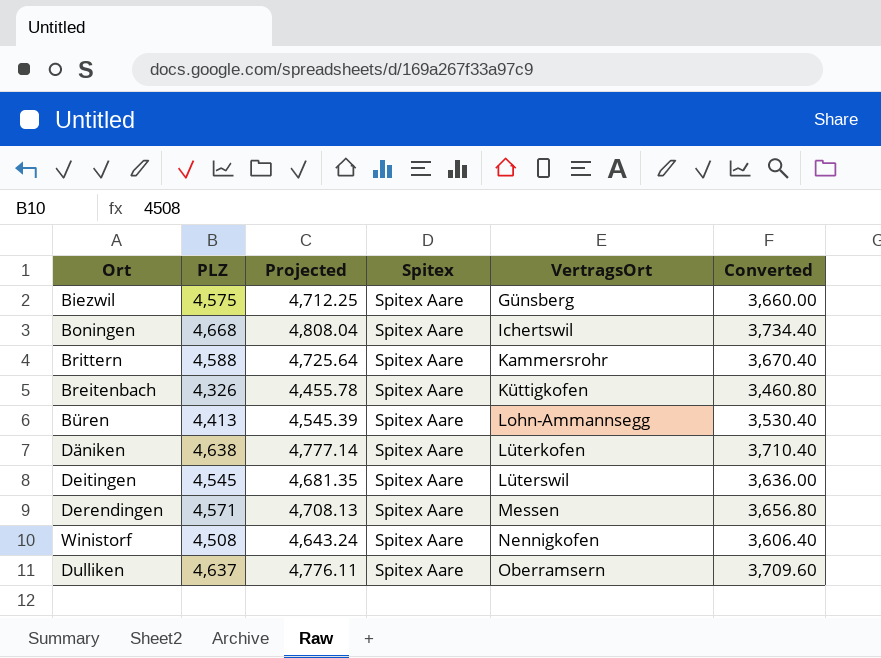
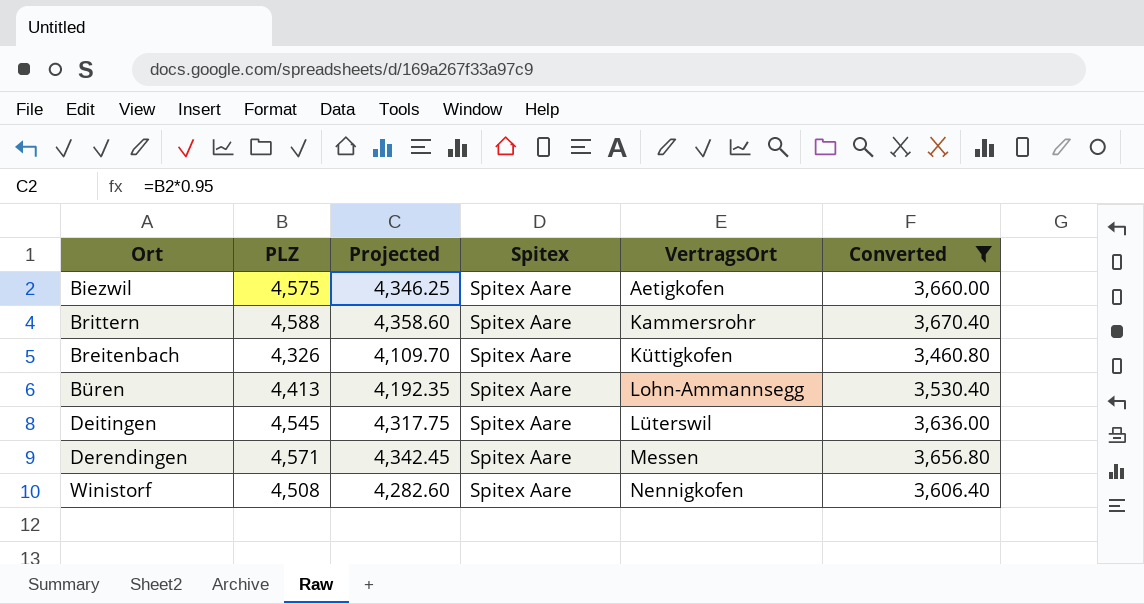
filter: none -> Converted <= 3,670.40
column Projected | formula: [PLZ] * 1.03 -> [PLZ] * 0.95
Biezwil | VertragsOrt: Günsberg -> Aetigkofen

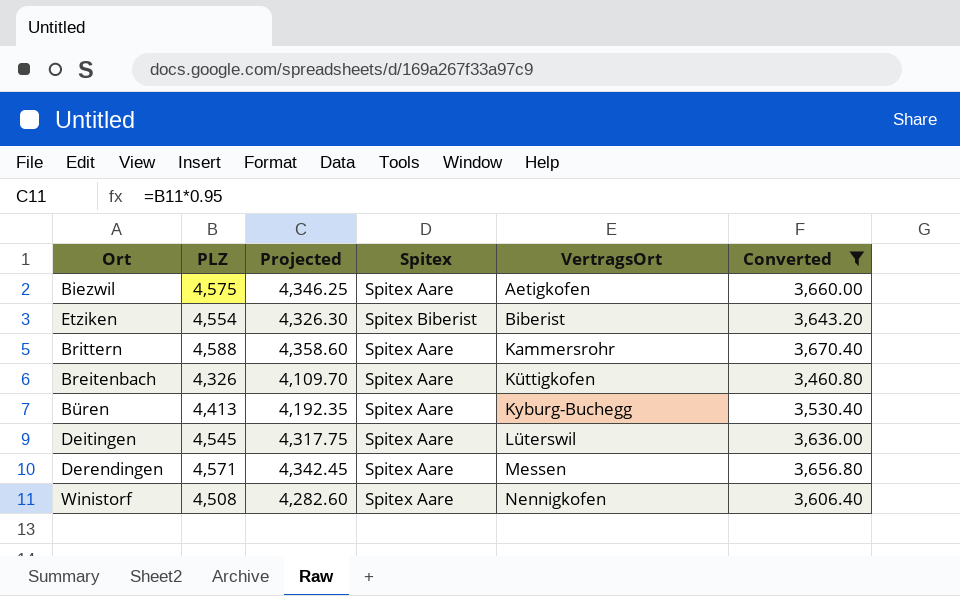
row Etziken: none -> 4,554 | 4,326.30 | Spitex Biberist | Biberist | 3,643.20
Büren | VertragsOrt: Lohn-Ammannsegg -> Kyburg-Buchegg

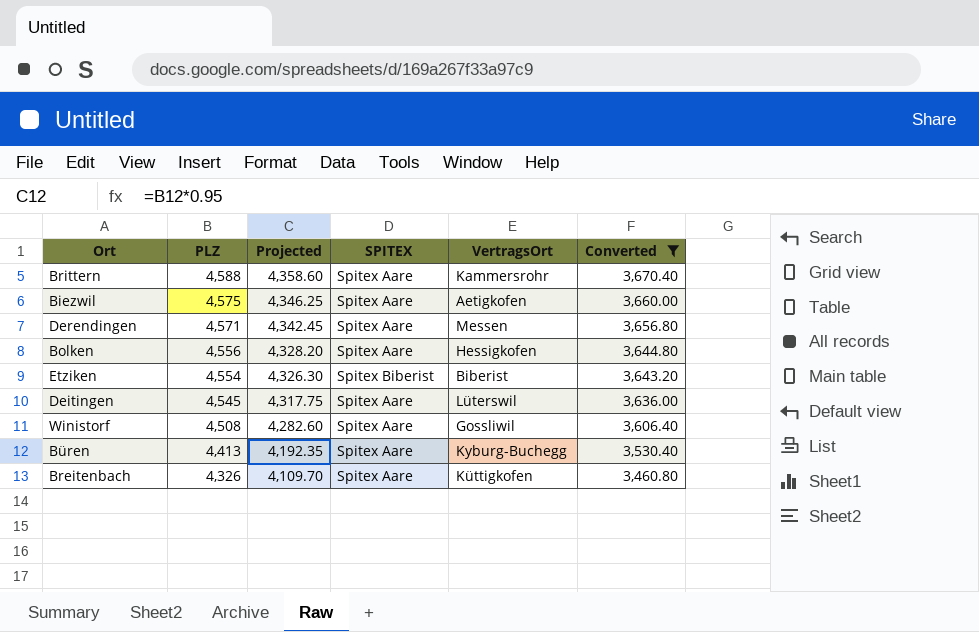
row order: VertragsOrt ascending -> PLZ descending
column name: Spitex -> SPITEX
row Bolken: none -> 4,556 | 4,328.20 | Spitex Aare | Hessigkofen | 3,644.80
Winistorf | VertragsOrt: Nennigkofen -> Gossliwil

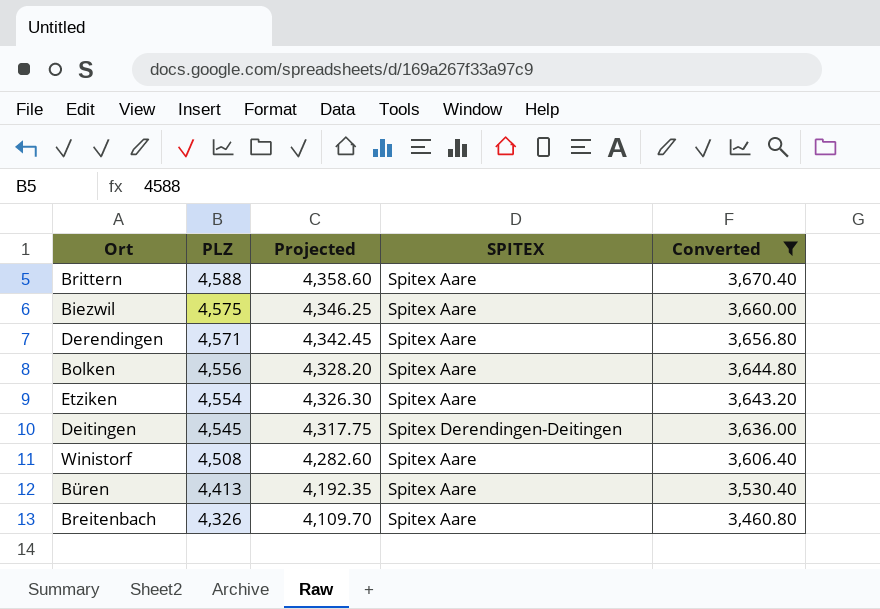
column VertragsOrt | position: 5 -> none
Etziken | SPITEX: Spitex Biberist -> Spitex Aare
Deitingen | SPITEX: Spitex Aare -> Spitex Derendingen-Deitingen

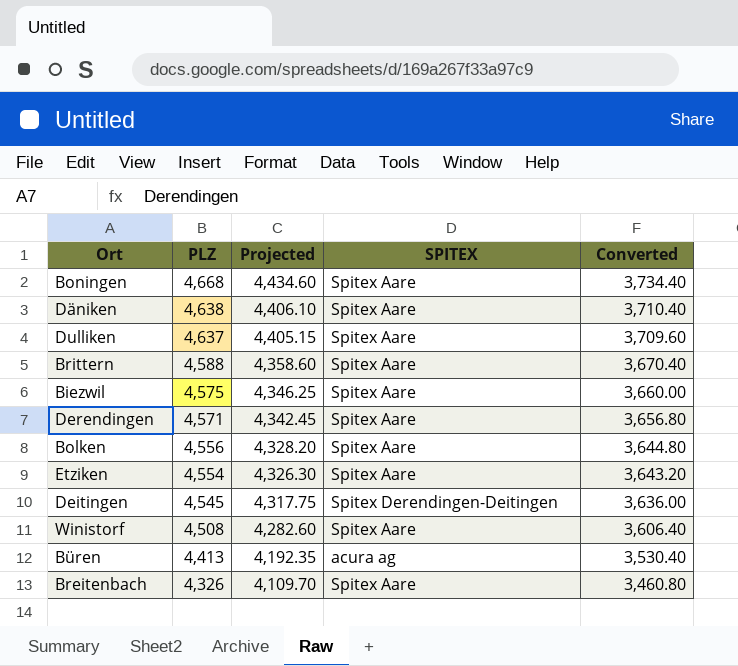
filter: Converted <= 3,670.40 -> none
Büren | SPITEX: Spitex Aare -> acura ag

